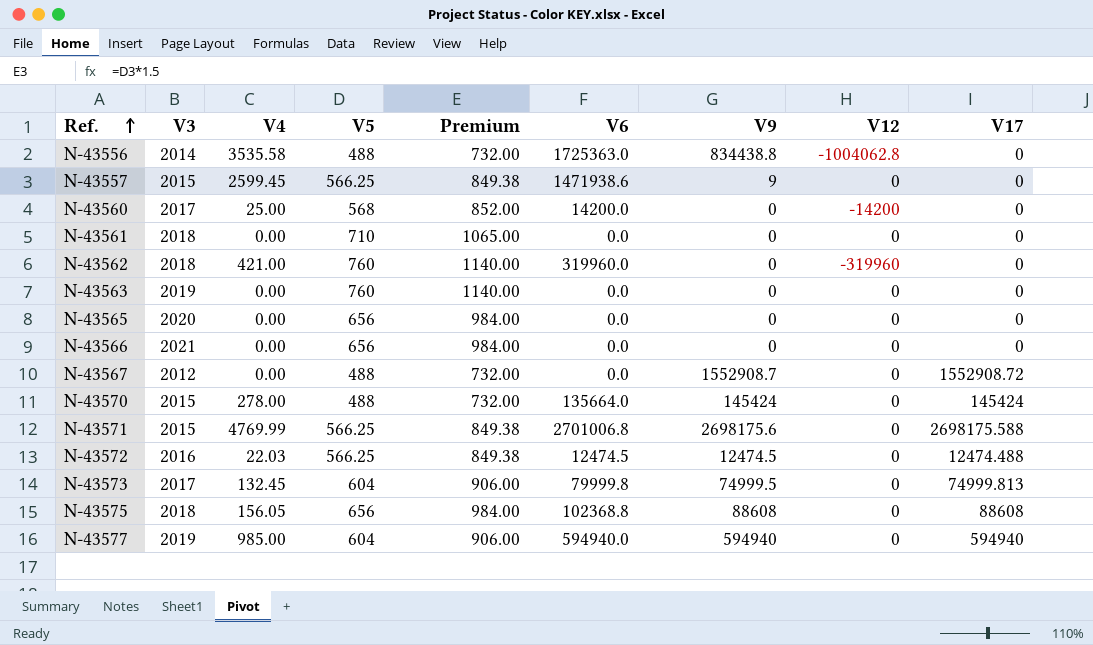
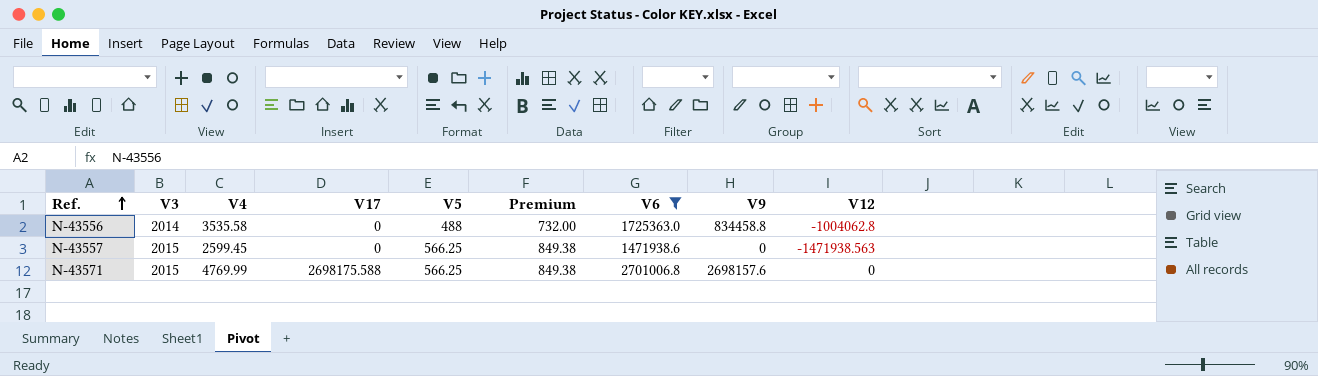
filter: none -> V6 >= 1471938.6
column V17 | position: 9 -> 4
N-43556 | V9: 834438.8 -> 834458.8
N-43557 | V9: 9 -> 0
N-43557 | V12: 0 -> -1471938.563
N-43571 | V9: 2698175.6 -> 2698157.6

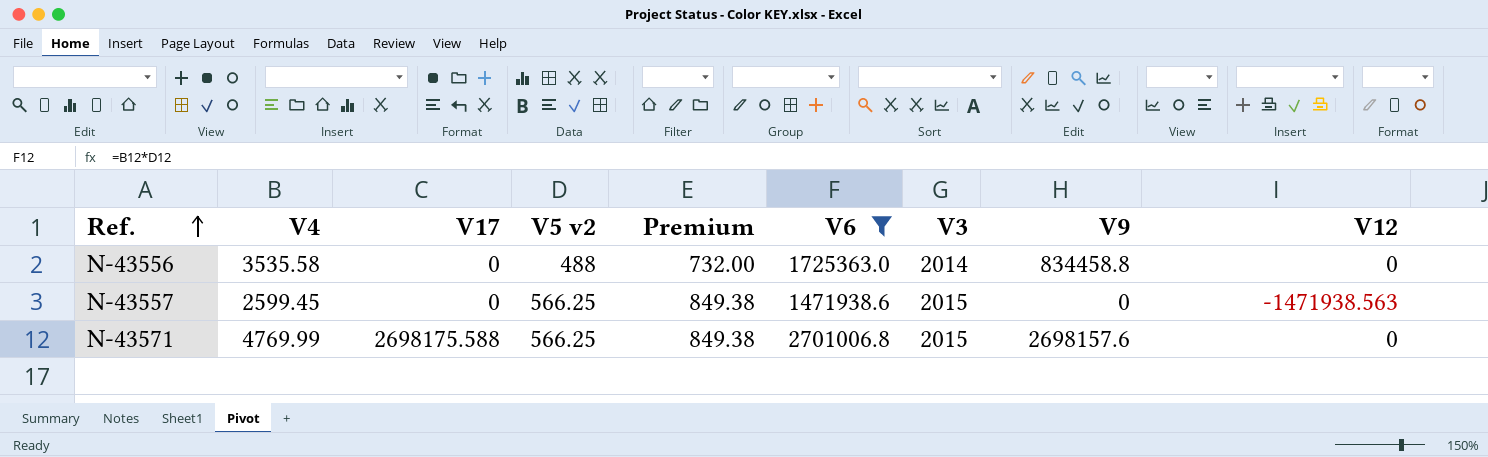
column name: V5 -> V5 v2
column V3 | position: 2 -> 7
N-43556 | V12: -1004062.8 -> 0

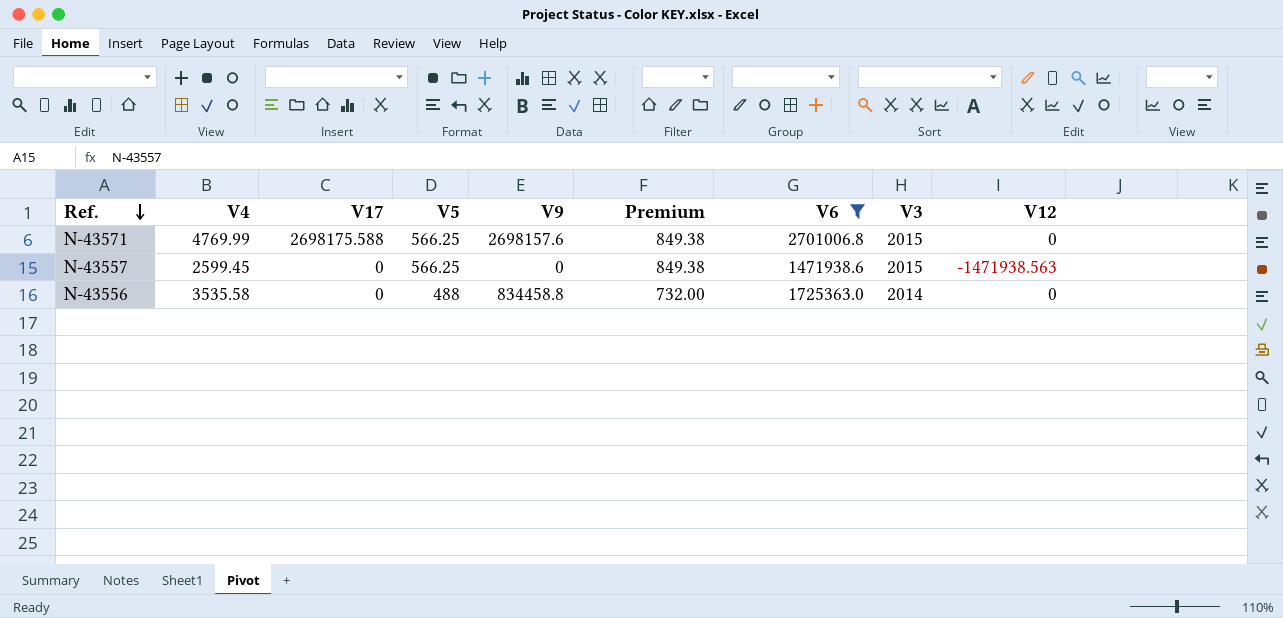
row order: Ref. ascending -> Ref. descending
column name: V5 v2 -> V5
column V9 | position: 8 -> 5

